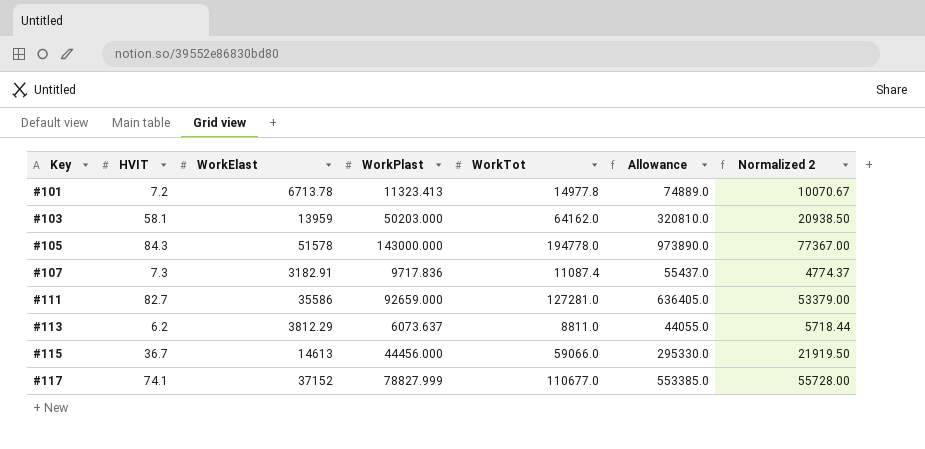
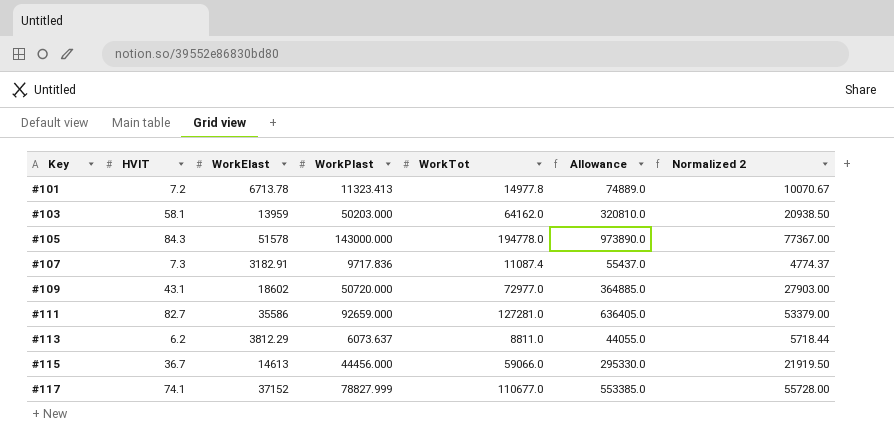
row #109: none -> 43.1 | 18602 | 50720.000 | 72977.0 | 364885.0 | 27903.00

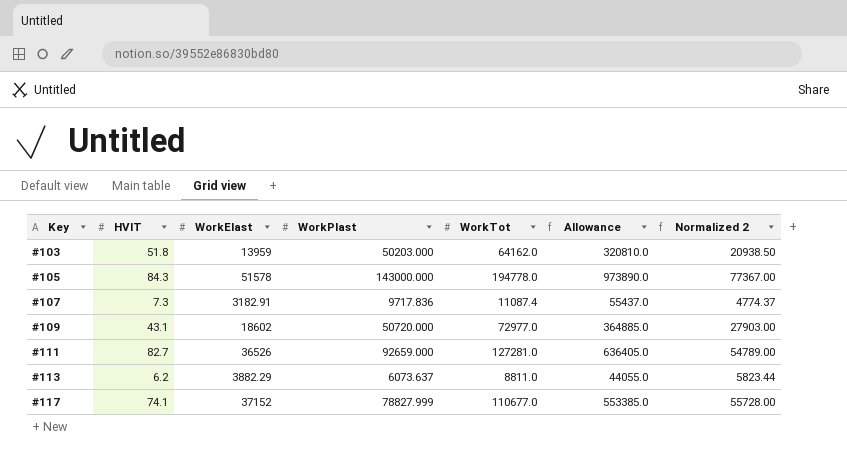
row #101: 7.2 | 6713.78 | 11323.413 | 14977.8 | 74889.0 | 10070.67 -> none
row #115: 36.7 | 14613 | 44456.000 | 59066.0 | 295330.0 | 21919.50 -> none
#103 | HVIT: 58.1 -> 51.8
#111 | WorkElast: 35586 -> 36526
#111 | Normalized 2: 53379.00 -> 54789.00
#113 | WorkElast: 3812.29 -> 3882.29
#113 | Normalized 2: 5718.44 -> 5823.44

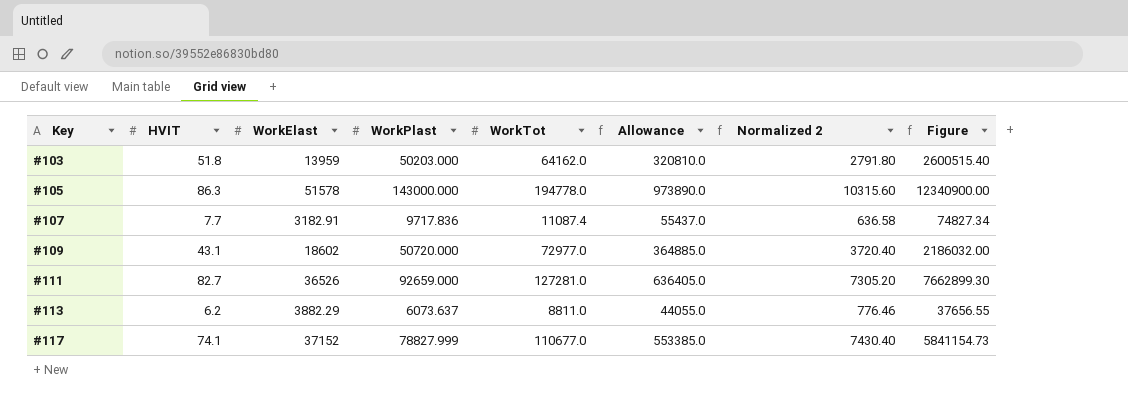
column Normalized 2 | formula: [WorkElast] * 1.5 -> [WorkElast] * 0.2
column Figure | formula: none -> [HVIT] * [WorkPlast]
#105 | HVIT: 84.3 -> 86.3
#107 | HVIT: 7.3 -> 7.7

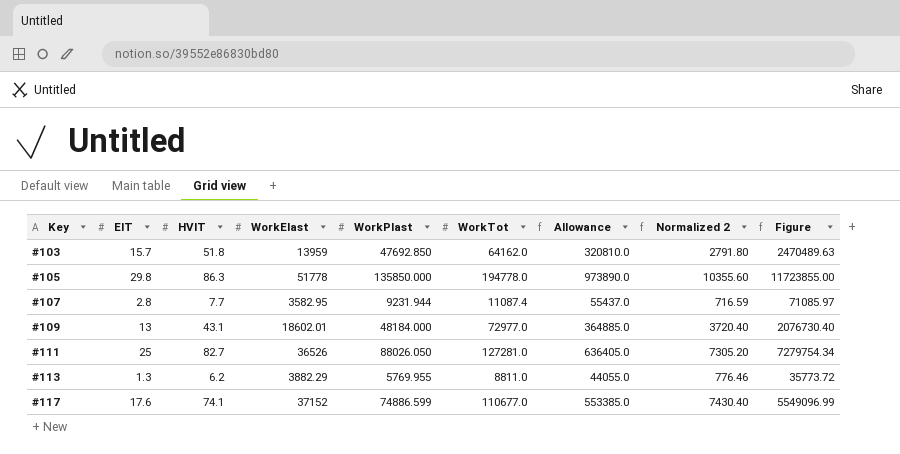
column EIT | position: none -> 2
#103 | WorkPlast: 50203.000 -> 47692.850
#103 | Figure: 2600515.40 -> 2470489.63
#105 | WorkElast: 51578 -> 51778
#105 | WorkPlast: 143000.000 -> 135850.000
#105 | Normalized 2: 10315.60 -> 10355.60
#105 | Figure: 12340900.00 -> 11723855.00
#107 | WorkElast: 3182.91 -> 3582.95
#107 | WorkPlast: 9717.836 -> 9231.944
#107 | Normalized 2: 636.58 -> 716.59
#107 | Figure: 74827.34 -> 71085.97
#109 | WorkElast: 18602 -> 18602.01
#109 | WorkPlast: 50720.000 -> 48184.000
#109 | Figure: 2186032.00 -> 2076730.40
#111 | WorkPlast: 92659.000 -> 88026.050
#111 | Figure: 7662899.30 -> 7279754.34
#113 | WorkPlast: 6073.637 -> 5769.955
#113 | Figure: 37656.55 -> 35773.72
#117 | WorkPlast: 78827.999 -> 74886.599
#117 | Figure: 5841154.73 -> 5549096.99

